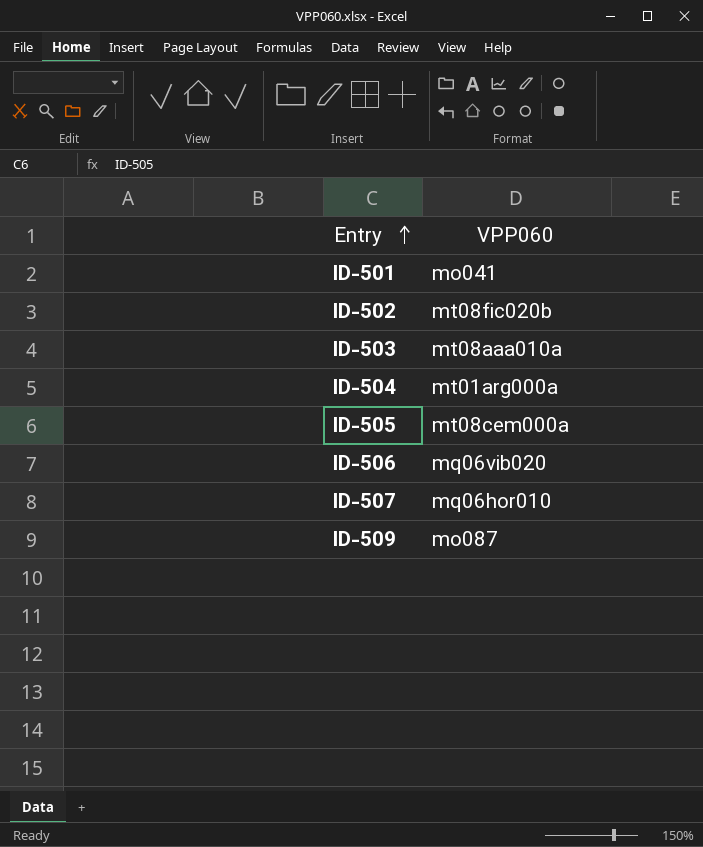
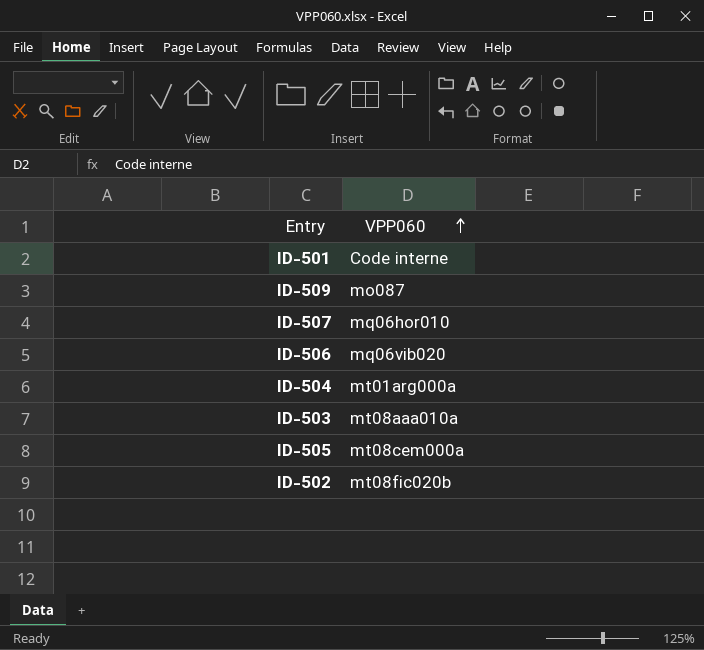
row order: Entry ascending -> VPP060 ascending
ID-501 | VPP060: mo041 -> Code interne

